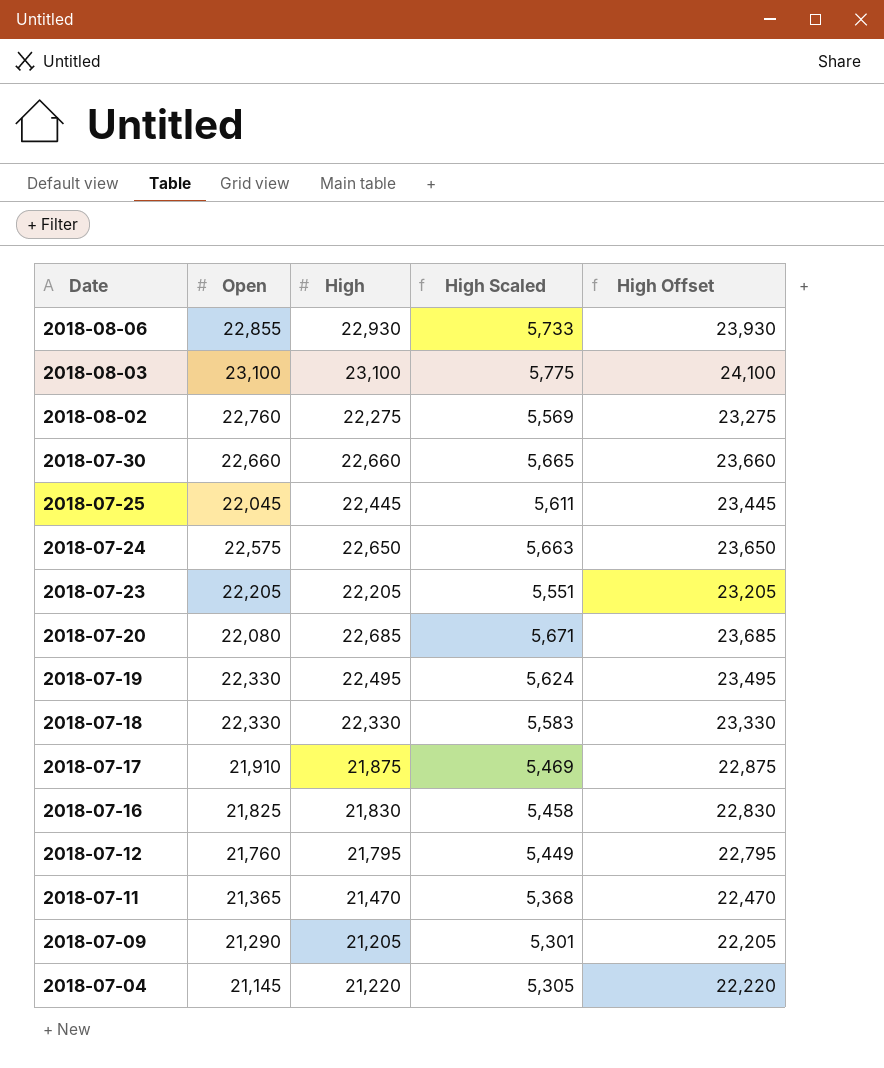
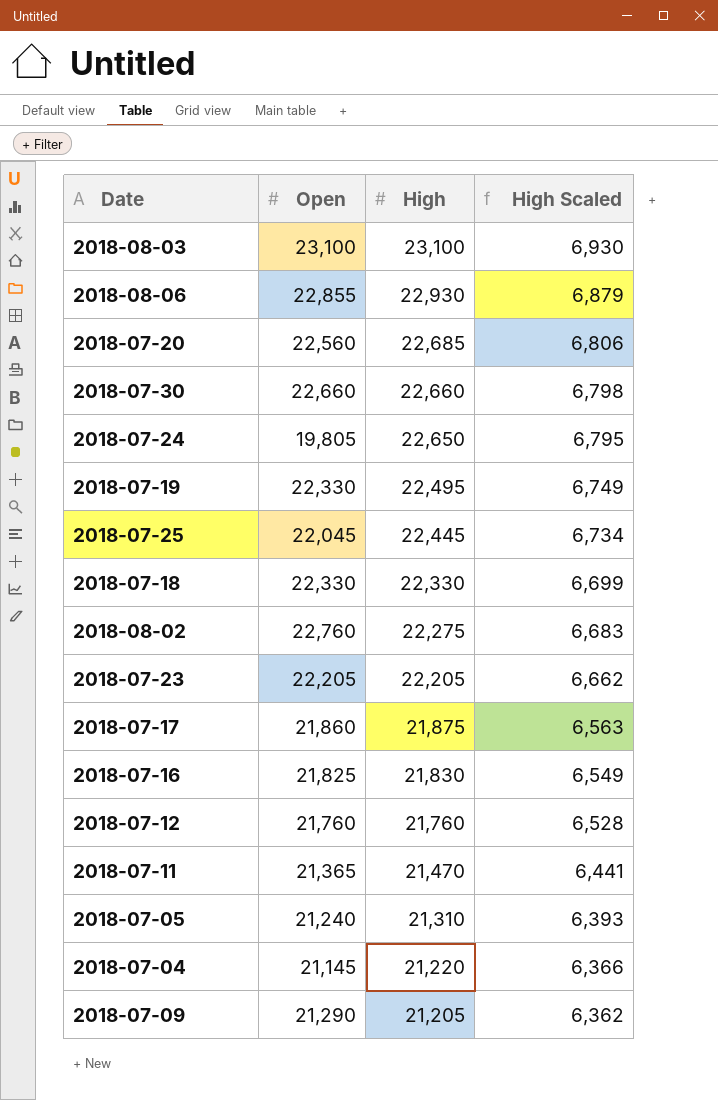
row order: Date descending -> High descending
column High Offset | formula: [High] + 1000 -> none
column High Scaled | formula: [High] * 0.25 -> [High] * 0.3
2018-07-20 | Open: 22,080 -> 22,560
2018-07-24 | Open: 22,575 -> 19,805
2018-07-17 | Open: 21,910 -> 21,860
2018-07-12 | High: 21,795 -> 21,760
row 2018-07-05: none -> 21,240 | 21,310 | 6,393

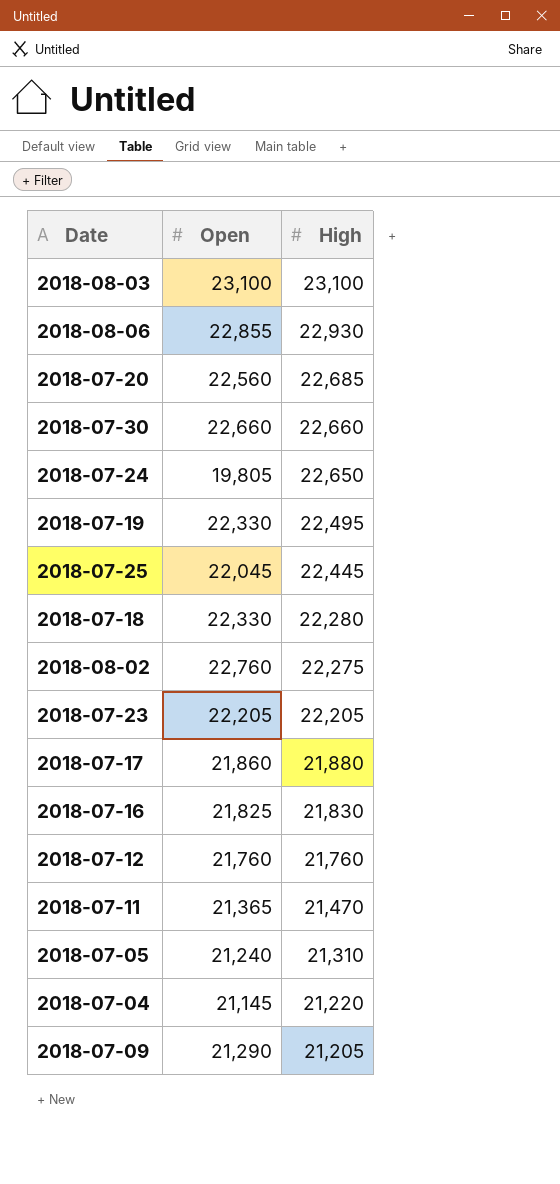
column High Scaled | formula: [High] * 0.3 -> none
2018-07-18 | High: 22,330 -> 22,280
2018-07-17 | High: 21,875 -> 21,880

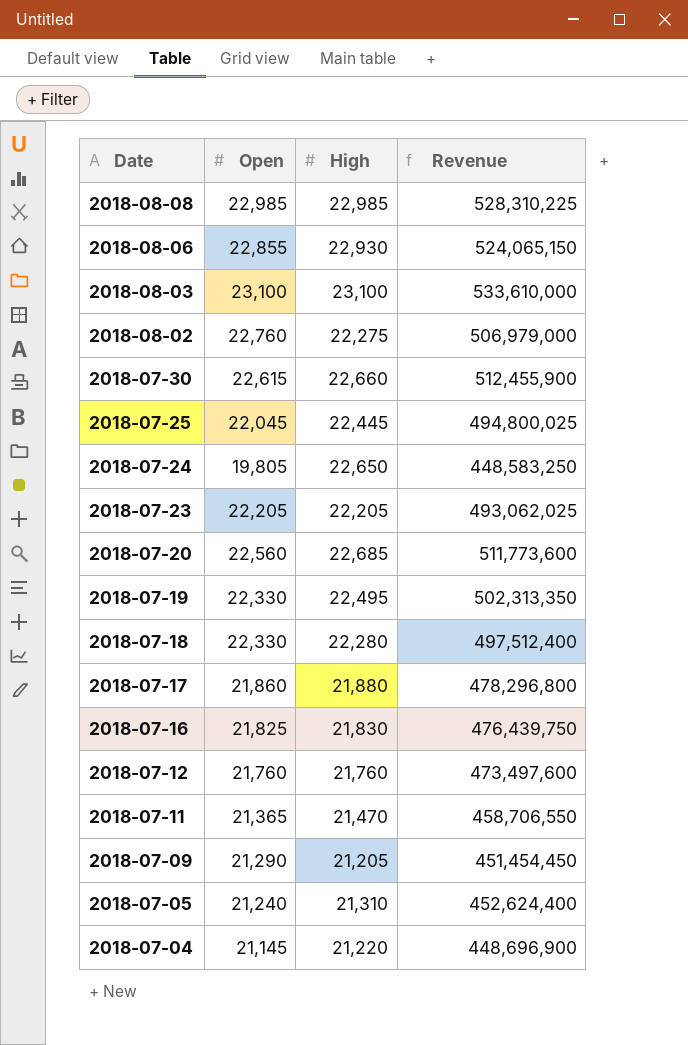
row order: High descending -> Date descending
column Revenue | formula: none -> [Open] * [High]
row 2018-08-08: none -> 22,985 | 22,985 | 528,310,225
2018-07-30 | Open: 22,660 -> 22,615

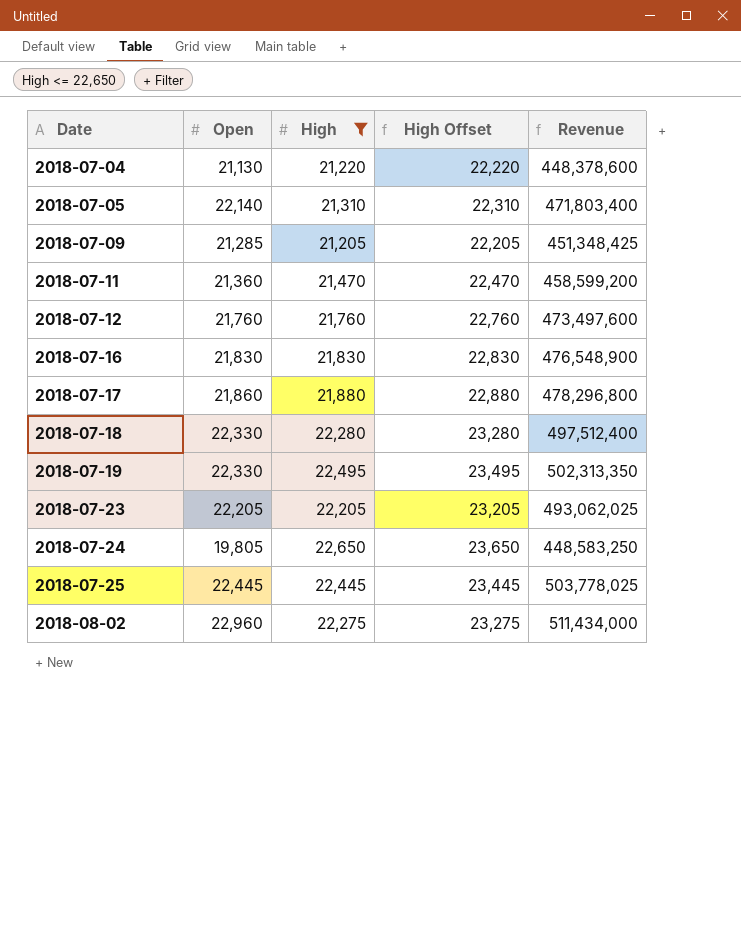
filter: none -> High <= 22,650
row order: Date descending -> Date ascending
column High Offset | formula: none -> [High] + 1000
2018-07-04 | Open: 21,145 -> 21,130
2018-07-04 | Revenue: 448,696,900 -> 448,378,600
2018-07-05 | Open: 21,240 -> 22,140
2018-07-05 | Revenue: 452,624,400 -> 471,803,400
2018-07-09 | Open: 21,290 -> 21,285
2018-07-09 | Revenue: 451,454,450 -> 451,348,425
2018-07-11 | Open: 21,365 -> 21,360
2018-07-11 | Revenue: 458,706,550 -> 458,599,200
2018-07-16 | Open: 21,825 -> 21,830
2018-07-16 | Revenue: 476,439,750 -> 476,548,900
2018-07-25 | Open: 22,045 -> 22,445
2018-07-25 | Revenue: 494,800,025 -> 503,778,025
2018-08-02 | Open: 22,760 -> 22,960
2018-08-02 | Revenue: 506,979,000 -> 511,434,000

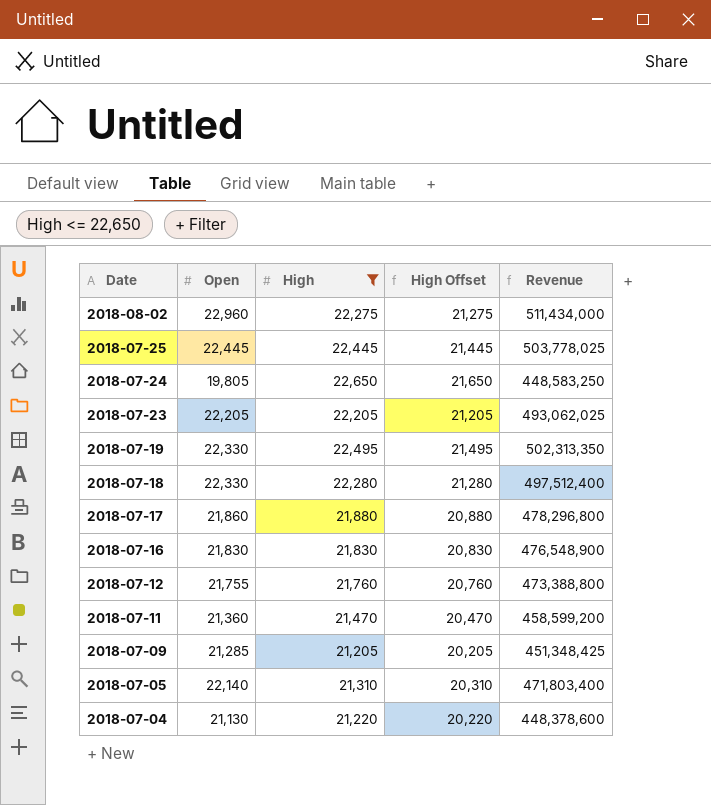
row order: Date ascending -> Date descending
column High Offset | formula: [High] + 1000 -> [High] - 1000
2018-07-12 | Open: 21,760 -> 21,755
2018-07-12 | Revenue: 473,497,600 -> 473,388,800

